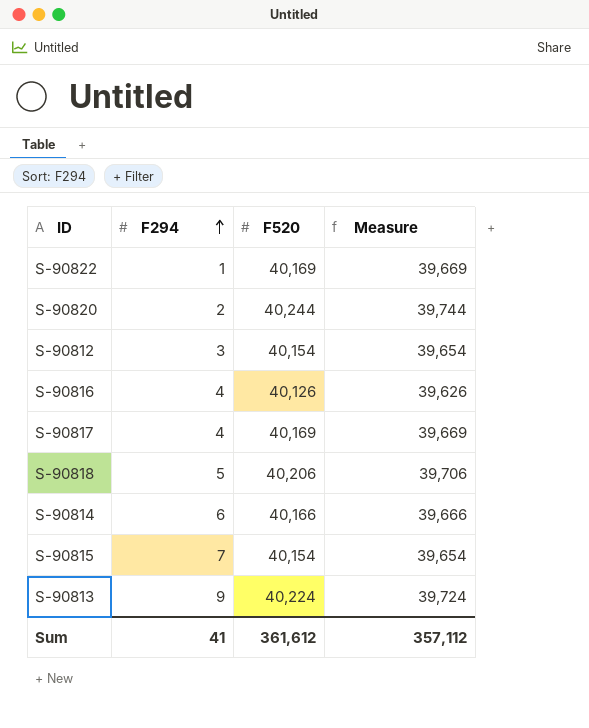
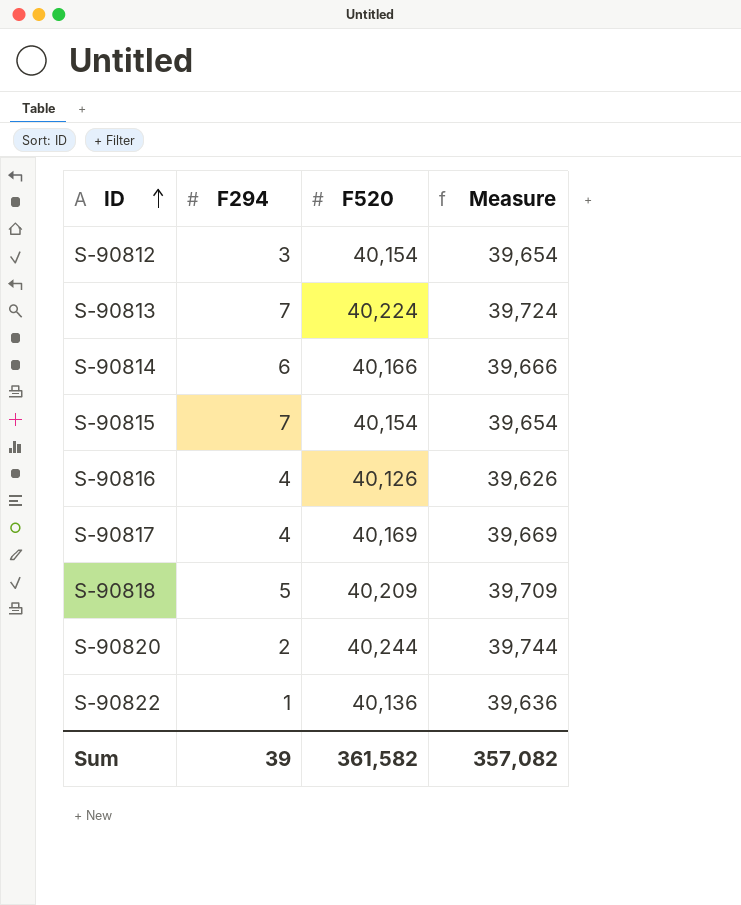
row order: F294 ascending -> ID ascending
S-90813 | F294: 9 -> 7
S-90818 | F520: 40,206 -> 40,209
S-90818 | Measure: 39,706 -> 39,709
S-90822 | F520: 40,169 -> 40,136
S-90822 | Measure: 39,669 -> 39,636
Sum | F294: 41 -> 39
Sum | F520: 361,612 -> 361,582
Sum | Measure: 357,112 -> 357,082

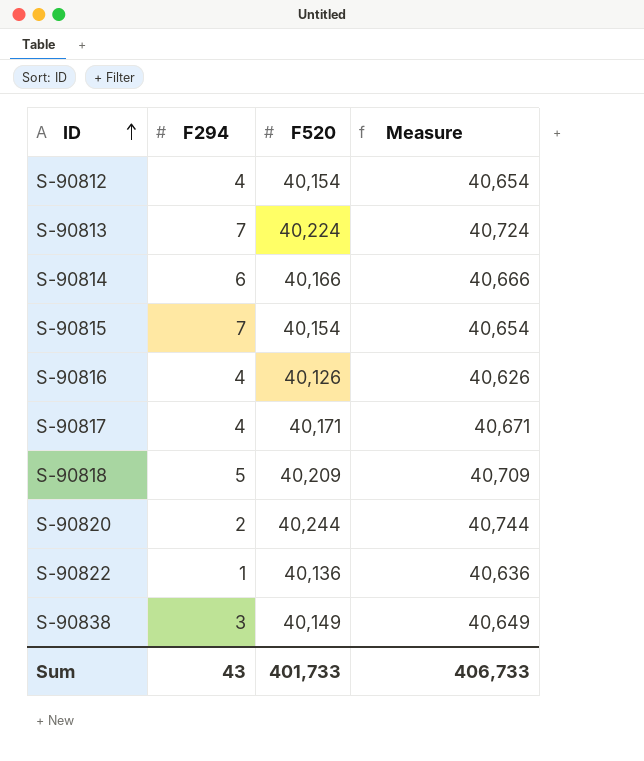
column Measure | formula: [F520] - 500 -> [F520] + 500
S-90812 | F294: 3 -> 4
S-90817 | F520: 40,169 -> 40,171
row S-90838: none -> 3 | 40,149 | 40,649
Sum | F294: 39 -> 43
Sum | F520: 361,582 -> 401,733
Sum | Measure: 357,082 -> 406,733

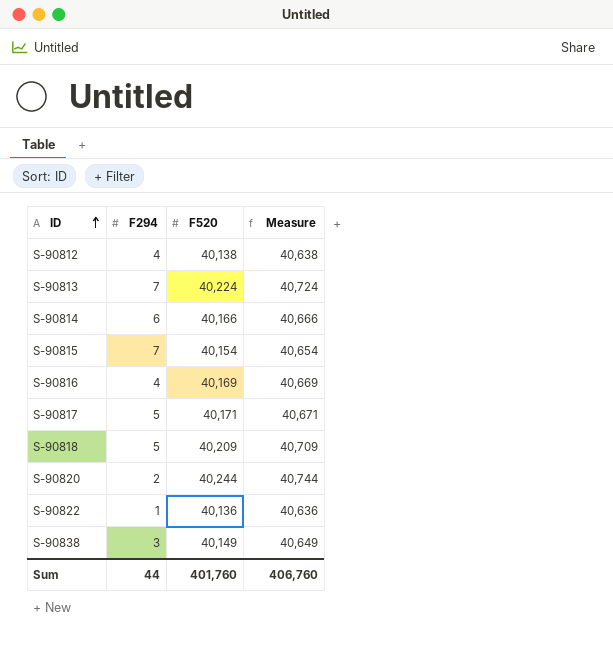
S-90812 | F520: 40,154 -> 40,138
S-90812 | Measure: 40,654 -> 40,638
S-90816 | F520: 40,126 -> 40,169
S-90816 | Measure: 40,626 -> 40,669
S-90817 | F294: 4 -> 5
Sum | F294: 43 -> 44
Sum | F520: 401,733 -> 401,760
Sum | Measure: 406,733 -> 406,760

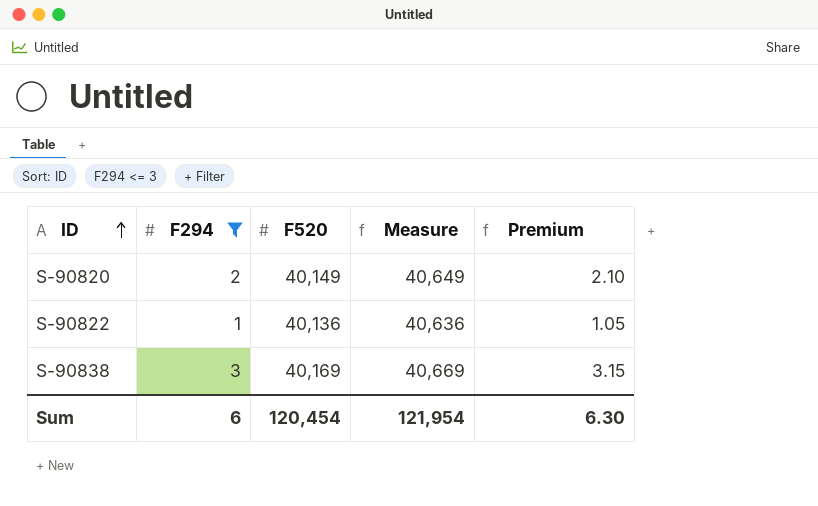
filter: none -> F294 <= 3
column Premium | formula: none -> [F294] * 1.05
S-90820 | F520: 40,244 -> 40,149
S-90820 | Measure: 40,744 -> 40,649
S-90838 | F520: 40,149 -> 40,169
S-90838 | Measure: 40,649 -> 40,669
Sum | F294: 44 -> 6
Sum | F520: 401,760 -> 120,454
Sum | Measure: 406,760 -> 121,954

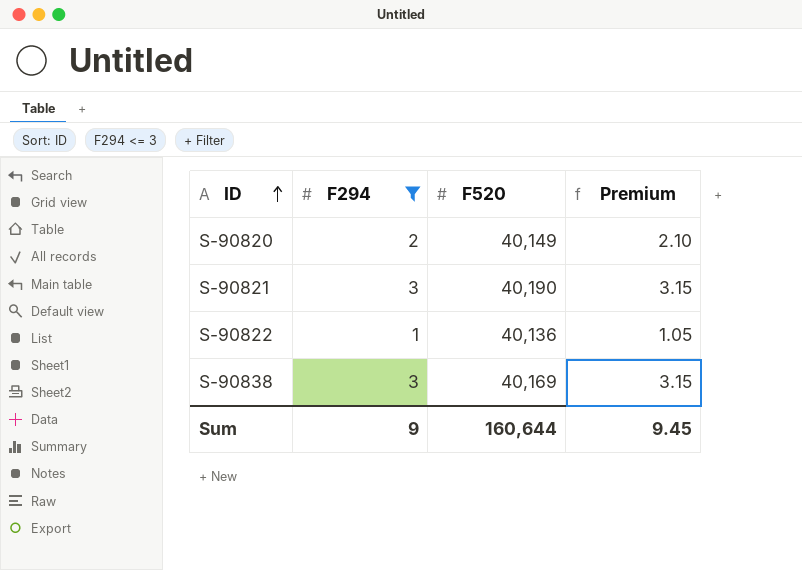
column Measure | formula: [F520] + 500 -> none
row S-90821: none -> 3 | 40,190 | 3.15
Sum | F294: 6 -> 9
Sum | F520: 120,454 -> 160,644
Sum | Premium: 6.30 -> 9.45

